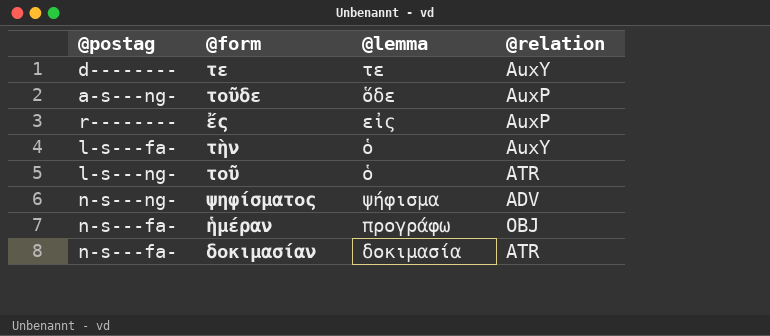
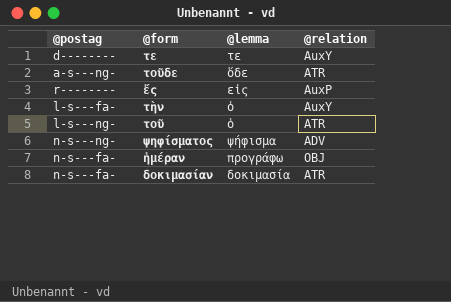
τοῦδε | @relation: AuxP -> ATR

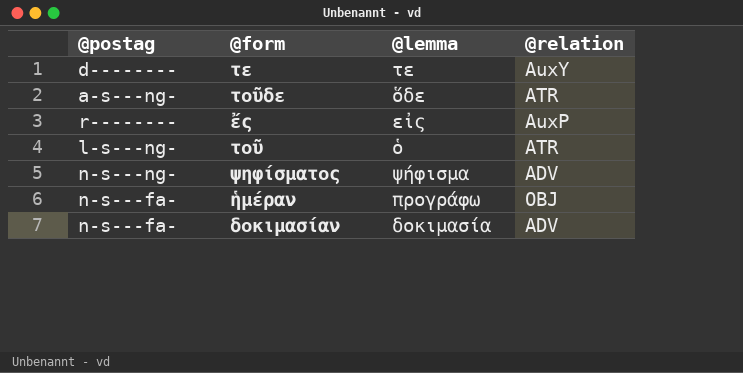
row τὴν: l-s---fa- | ὁ | AuxY -> none
δοκιμασίαν | @relation: ATR -> ADV

